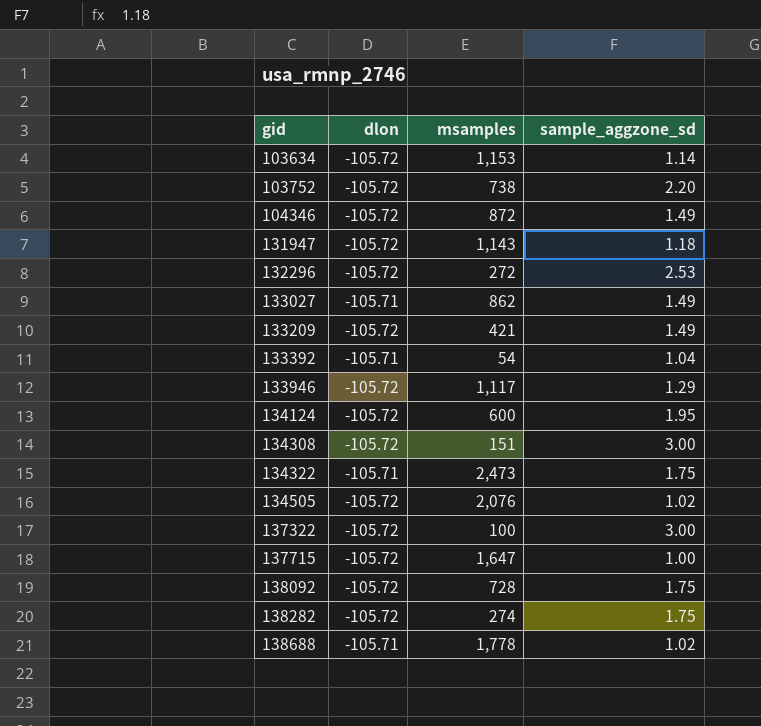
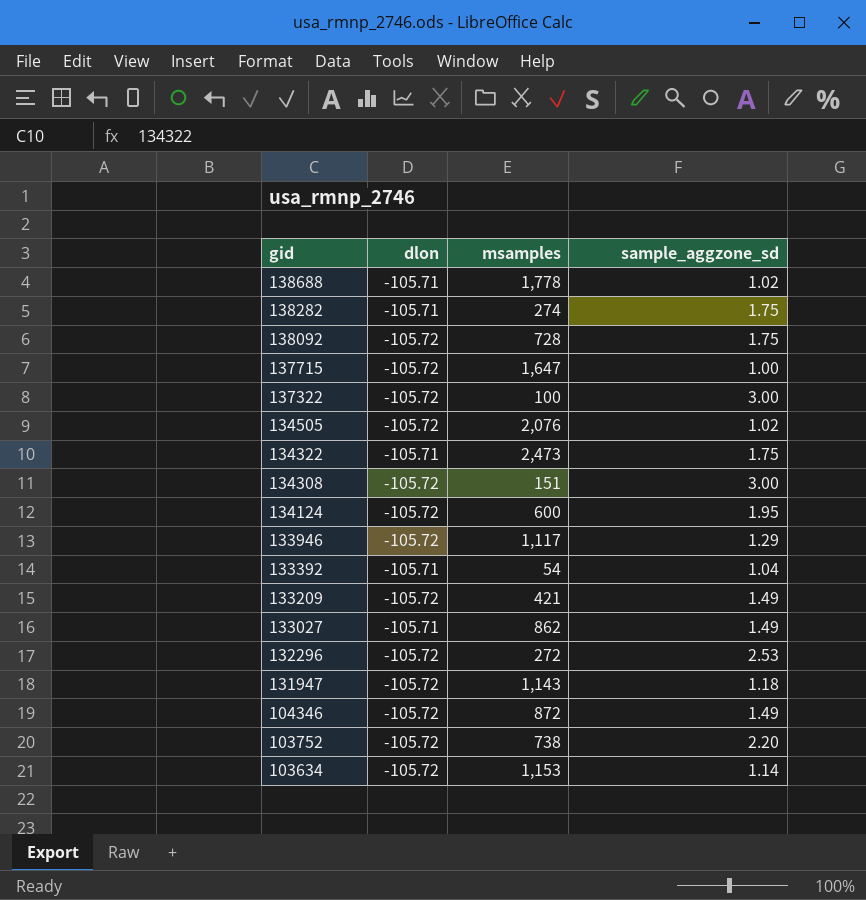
row order: gid ascending -> gid descending
138282 | dlon: -105.72 -> -105.71

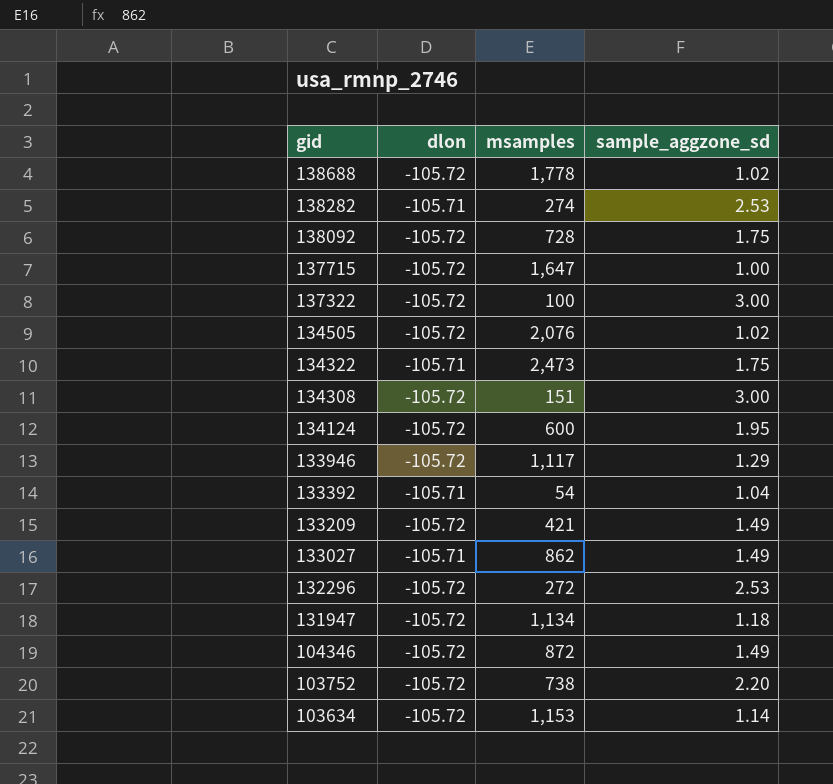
138688 | dlon: -105.71 -> -105.72
138282 | sample_aggzone_sd: 1.75 -> 2.53
131947 | msamples: 1,143 -> 1,134

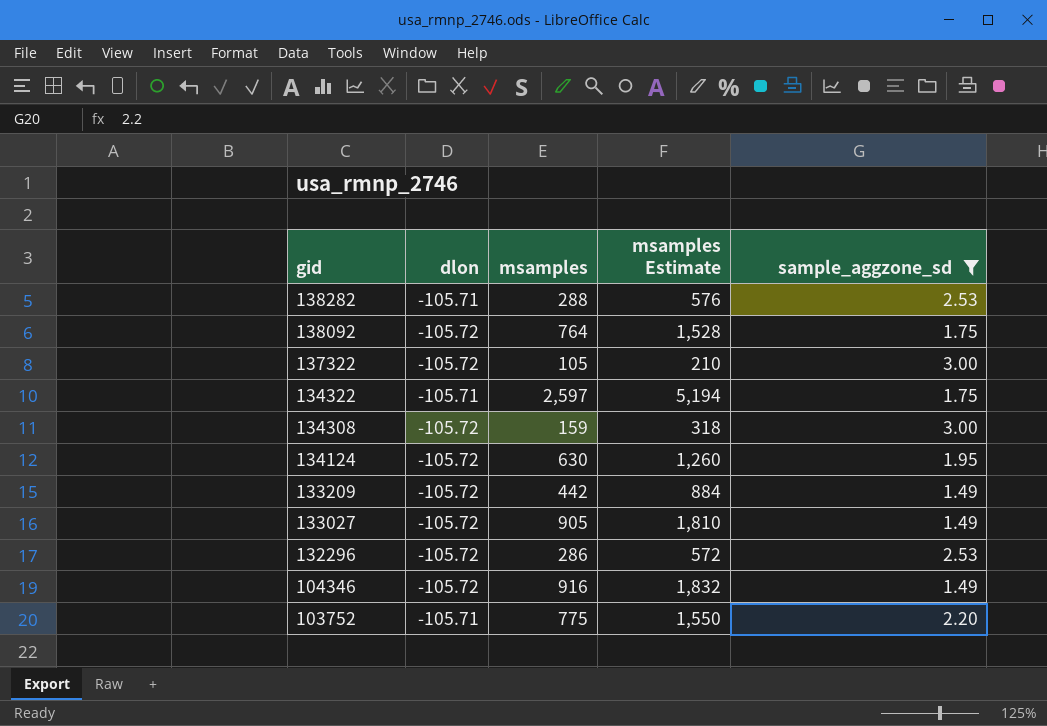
filter: none -> sample_aggzone_sd >= 1.49
column msamples Estimate | formula: none -> [msamples] * 2
138282 | msamples: 274 -> 288
138092 | msamples: 728 -> 764
137322 | msamples: 100 -> 105
134322 | msamples: 2,473 -> 2,597
134308 | msamples: 151 -> 159
134124 | msamples: 600 -> 630
133209 | msamples: 421 -> 442
133027 | dlon: -105.71 -> -105.72
133027 | msamples: 862 -> 905
132296 | msamples: 272 -> 286
104346 | msamples: 872 -> 916
103752 | dlon: -105.72 -> -105.71
103752 | msamples: 738 -> 775

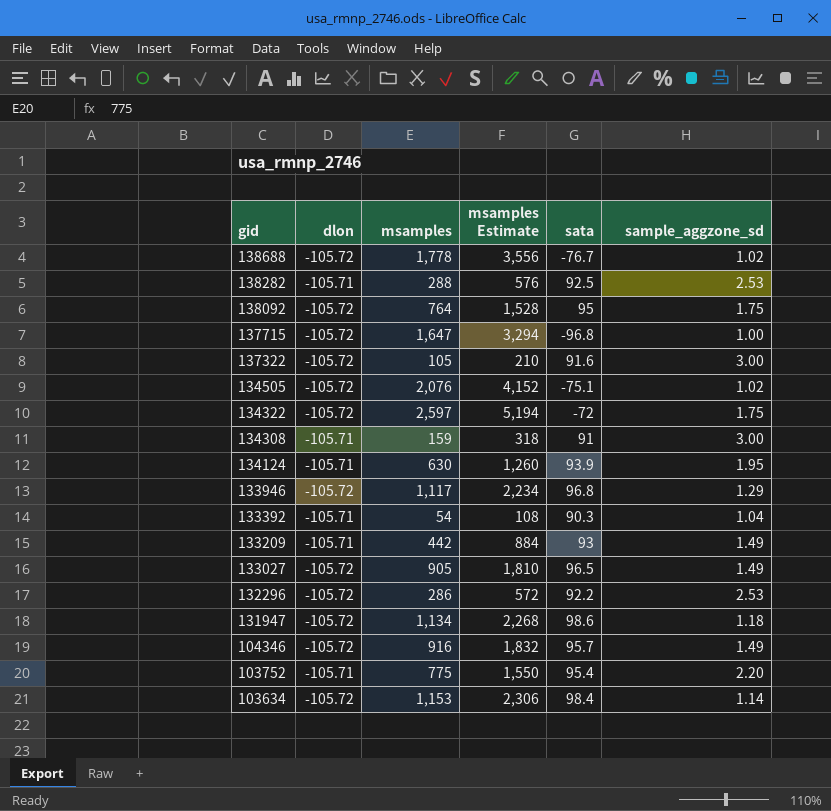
filter: sample_aggzone_sd >= 1.49 -> none
column sata | position: none -> 5
134322 | dlon: -105.71 -> -105.72
134308 | dlon: -105.72 -> -105.71
134124 | dlon: -105.72 -> -105.71
133209 | dlon: -105.72 -> -105.71

